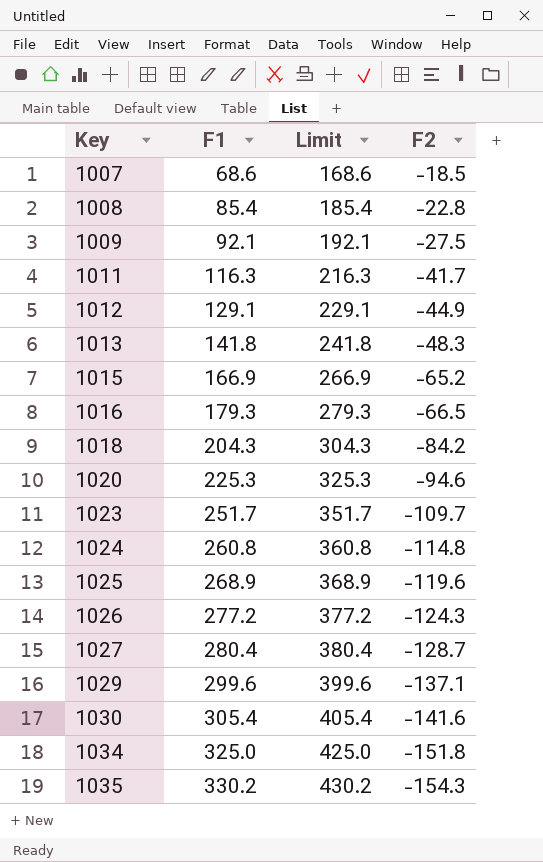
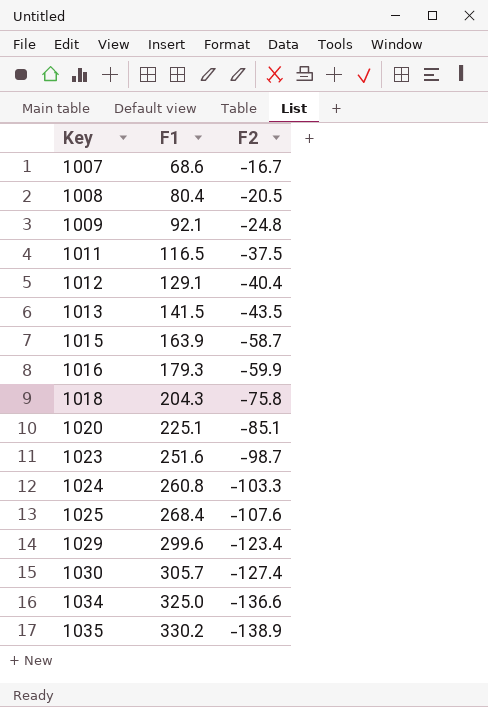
column Limit | formula: [F1] + 100 -> none
row 1026: 277.2 | 377.2 | -124.3 -> none
row 1027: 280.4 | 380.4 | -128.7 -> none
1007 | F2: -18.5 -> -16.7
1008 | F1: 85.4 -> 80.4
1008 | F2: -22.8 -> -20.5
1009 | F2: -27.5 -> -24.8
1011 | F1: 116.3 -> 116.5
1011 | F2: -41.7 -> -37.5
1012 | F2: -44.9 -> -40.4
1013 | F1: 141.8 -> 141.5
1013 | F2: -48.3 -> -43.5
1015 | F1: 166.9 -> 163.9
1015 | F2: -65.2 -> -58.7
1016 | F2: -66.5 -> -59.9
1018 | F2: -84.2 -> -75.8
1020 | F1: 225.3 -> 225.1
1020 | F2: -94.6 -> -85.1
1023 | F1: 251.7 -> 251.6
1023 | F2: -109.7 -> -98.7
1024 | F2: -114.8 -> -103.3
1025 | F1: 268.9 -> 268.4
1025 | F2: -119.6 -> -107.6
1029 | F2: -137.1 -> -123.4
1030 | F1: 305.4 -> 305.7
1030 | F2: -141.6 -> -127.4
1034 | F2: -151.8 -> -136.6
1035 | F2: -154.3 -> -138.9

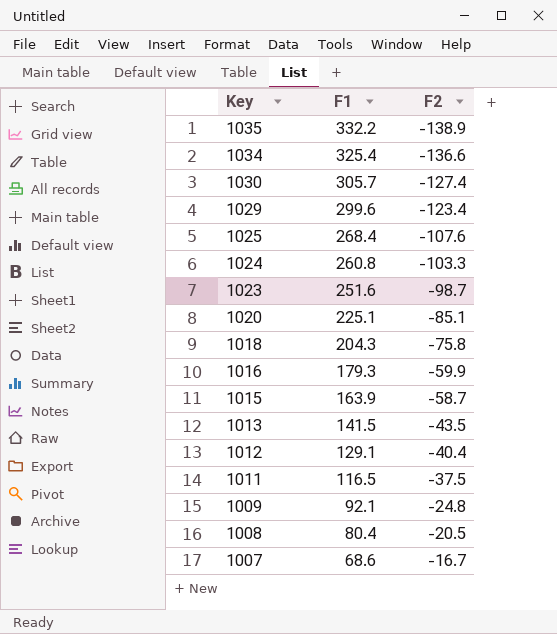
row order: Key ascending -> Key descending
1035 | F1: 330.2 -> 332.2
1034 | F1: 325.0 -> 325.4

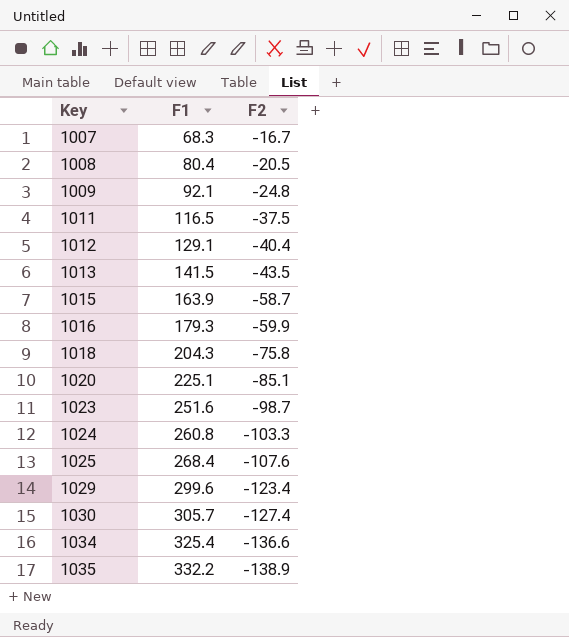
row order: Key descending -> Key ascending
1007 | F1: 68.6 -> 68.3

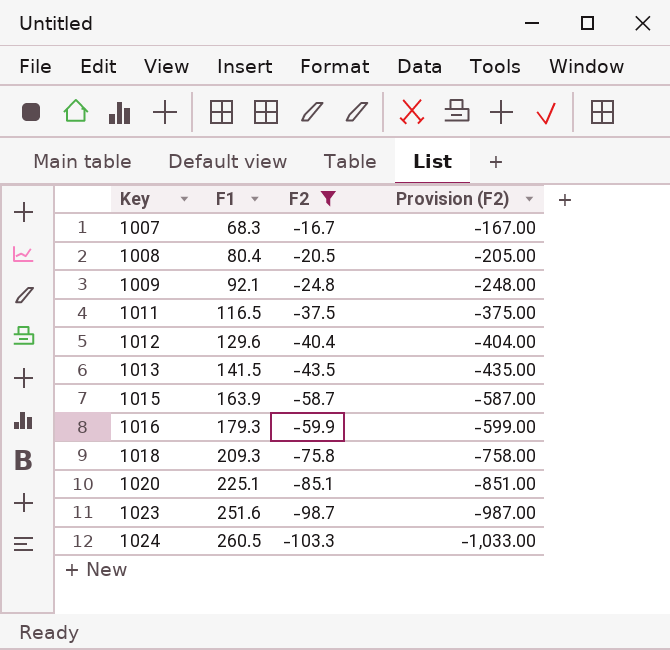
filter: none -> F2 >= -103.3
column Provision (F2) | formula: none -> [F2] * 10
1012 | F1: 129.1 -> 129.6
1018 | F1: 204.3 -> 209.3
1024 | F1: 260.8 -> 260.5

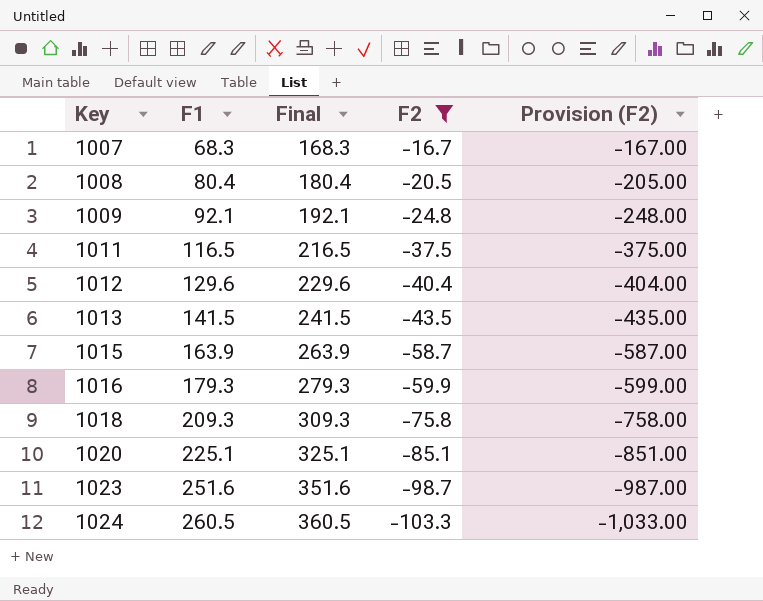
column Final | formula: none -> [F1] + 100

